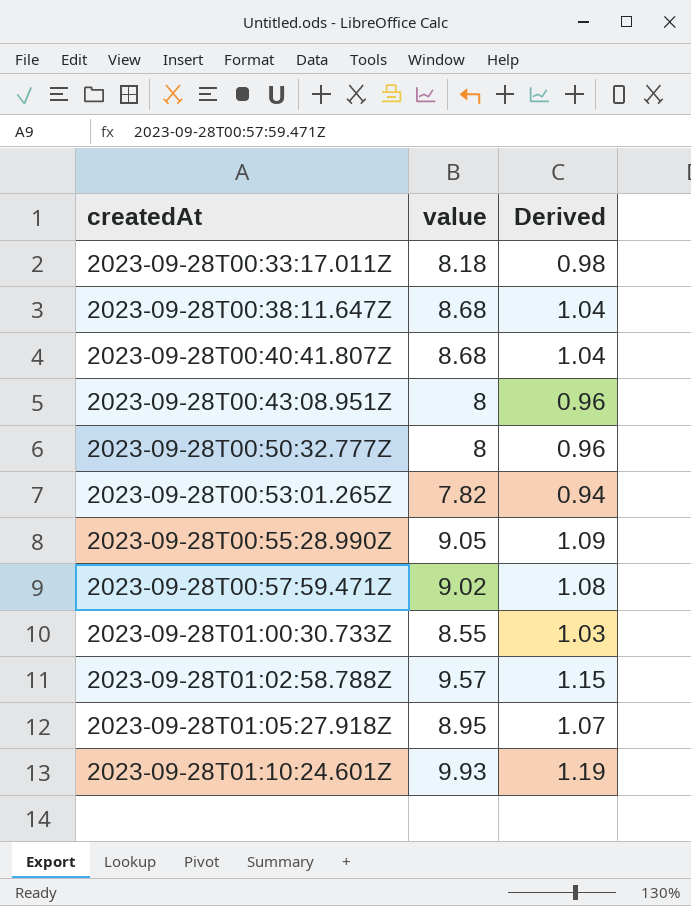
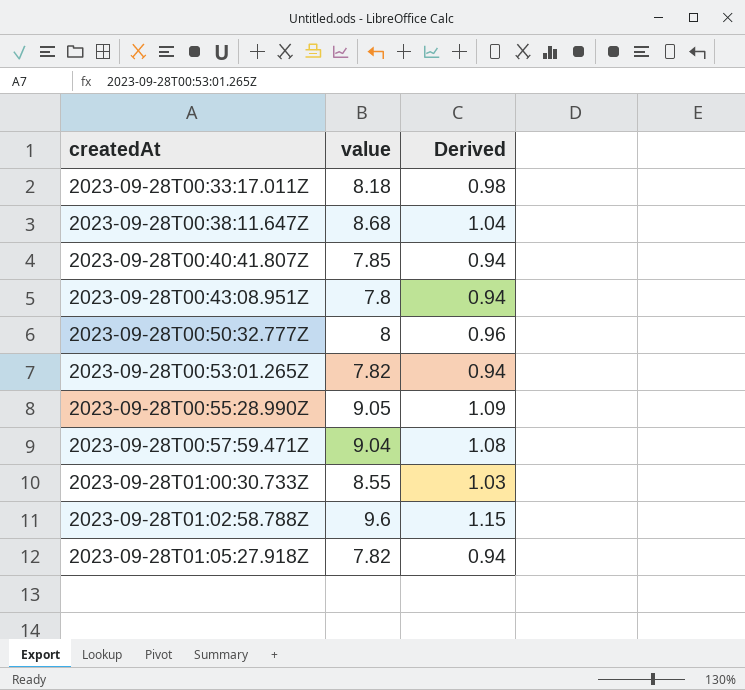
row 2023-09-28T01:10:24.601Z: 9.93 | 1.19 -> none
2023-09-28T00:40:41.807Z | value: 8.68 -> 7.85
2023-09-28T00:40:41.807Z | Derived: 1.04 -> 0.94
2023-09-28T00:43:08.951Z | value: 8 -> 7.8
2023-09-28T00:43:08.951Z | Derived: 0.96 -> 0.94
2023-09-28T00:57:59.471Z | value: 9.02 -> 9.04
2023-09-28T01:02:58.788Z | value: 9.57 -> 9.6
2023-09-28T01:05:27.918Z | value: 8.95 -> 7.82
2023-09-28T01:05:27.918Z | Derived: 1.07 -> 0.94

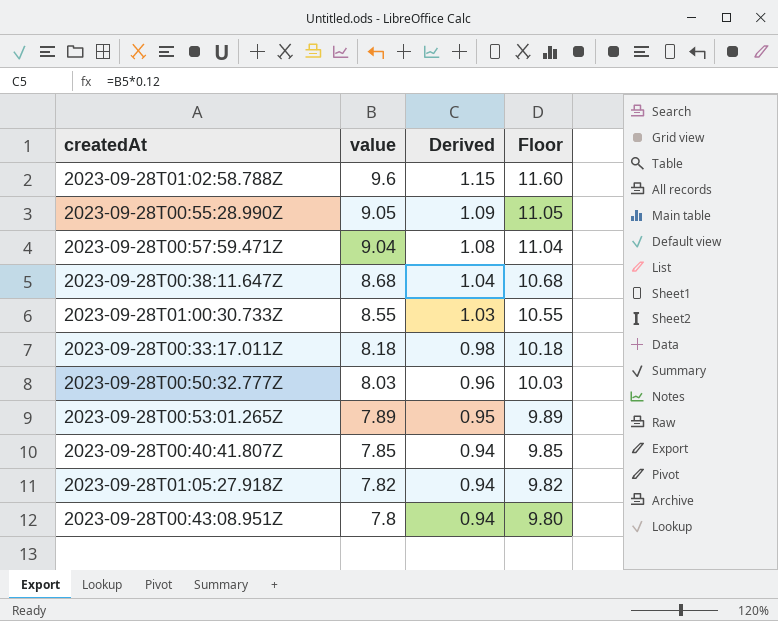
row order: createdAt ascending -> value descending
column Floor | formula: none -> [value] + 2
2023-09-28T00:50:32.777Z | value: 8 -> 8.03
2023-09-28T00:53:01.265Z | value: 7.82 -> 7.89
2023-09-28T00:53:01.265Z | Derived: 0.94 -> 0.95

